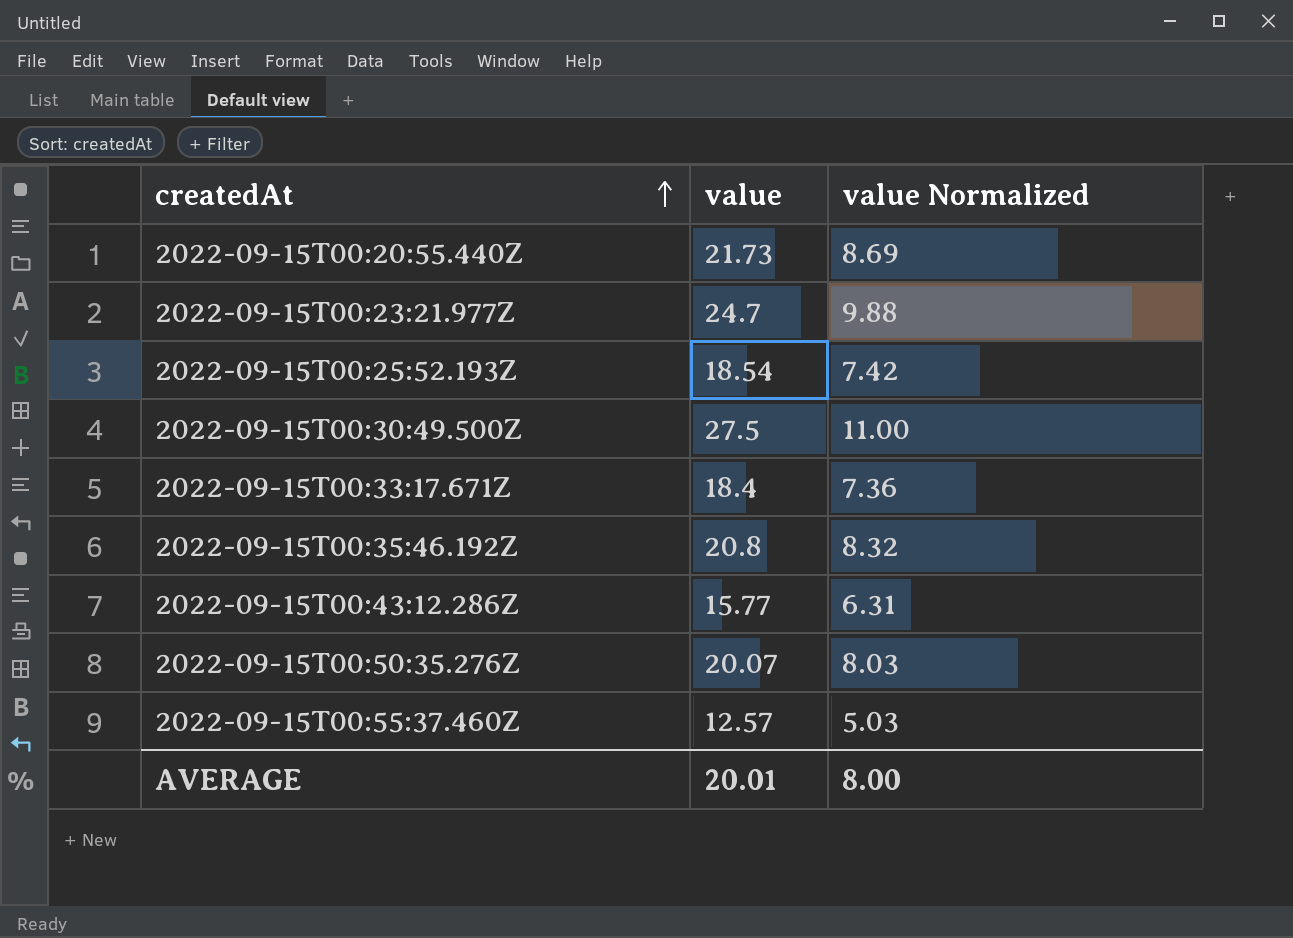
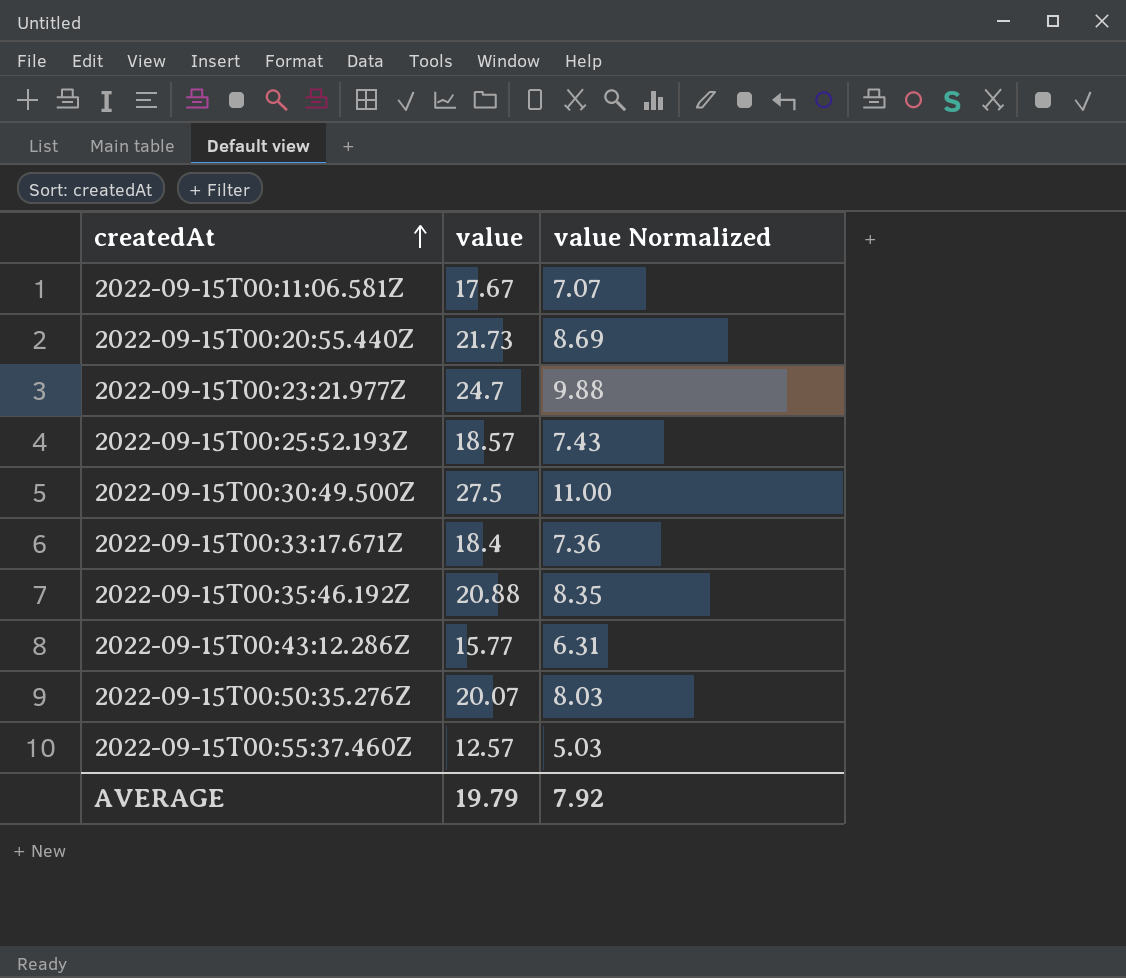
row 2022-09-15T00:11:06.581Z: none -> 17.67 | 7.07
2022-09-15T00:25:52.193Z | value: 18.54 -> 18.57
2022-09-15T00:25:52.193Z | value Normalized: 7.42 -> 7.43
2022-09-15T00:35:46.192Z | value: 20.8 -> 20.88
2022-09-15T00:35:46.192Z | value Normalized: 8.32 -> 8.35
AVERAGE | value: 20.01 -> 19.79
AVERAGE | value Normalized: 8.00 -> 7.92

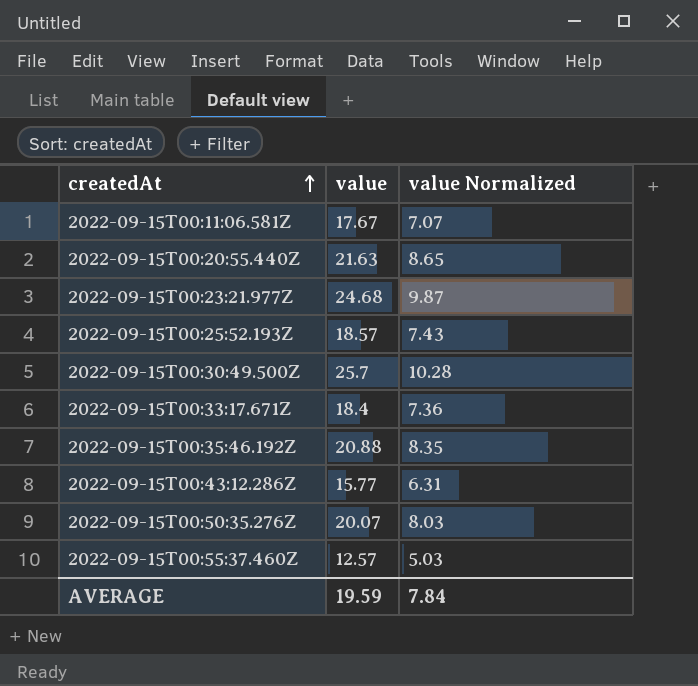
2022-09-15T00:20:55.440Z | value: 21.73 -> 21.63
2022-09-15T00:20:55.440Z | value Normalized: 8.69 -> 8.65
2022-09-15T00:23:21.977Z | value: 24.7 -> 24.68
2022-09-15T00:23:21.977Z | value Normalized: 9.88 -> 9.87
2022-09-15T00:30:49.500Z | value: 27.5 -> 25.7
2022-09-15T00:30:49.500Z | value Normalized: 11.00 -> 10.28
AVERAGE | value: 19.79 -> 19.59
AVERAGE | value Normalized: 7.92 -> 7.84

